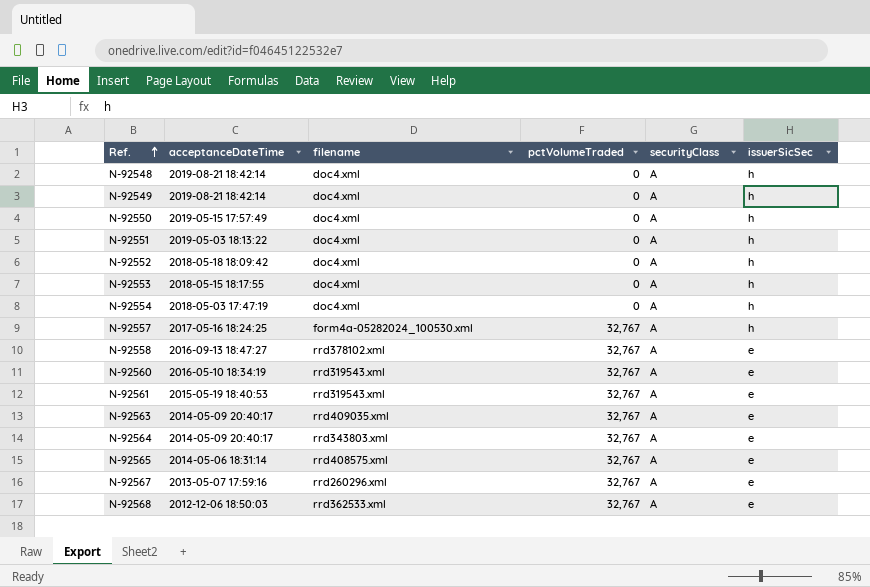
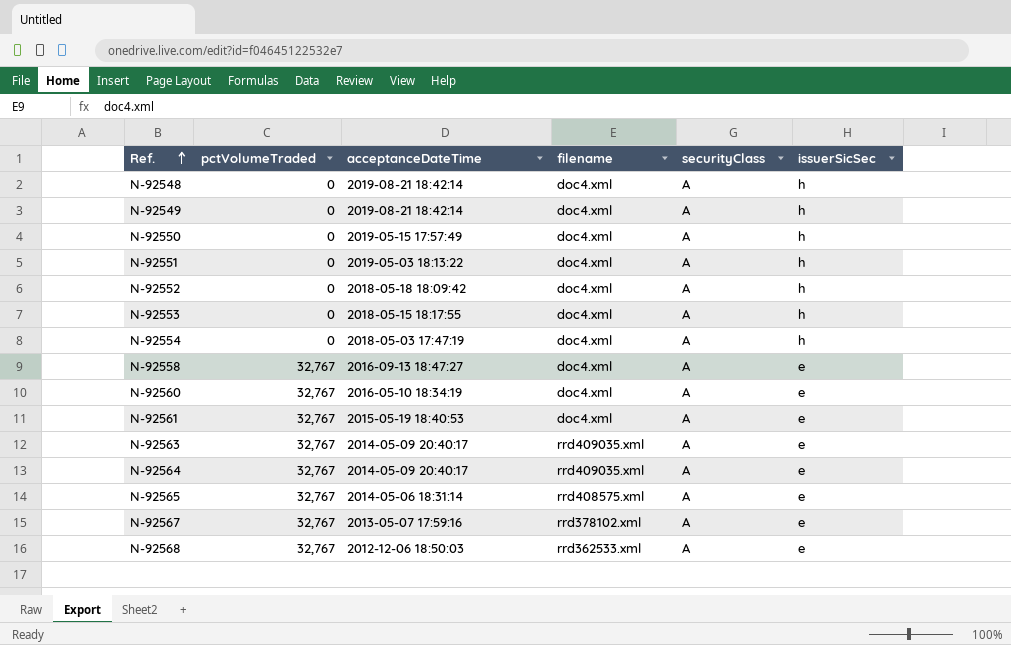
column pctVolumeTraded | position: 4 -> 2
row N-92557: 2017-05-16 18:24:25 | form4a-05282024_100530.xml | 32,767 | A | h -> none
N-92558 | filename: rrd378102.xml -> doc4.xml
N-92560 | filename: rrd319543.xml -> doc4.xml
N-92561 | filename: rrd319543.xml -> doc4.xml
N-92564 | filename: rrd343803.xml -> rrd409035.xml
N-92567 | filename: rrd260296.xml -> rrd378102.xml

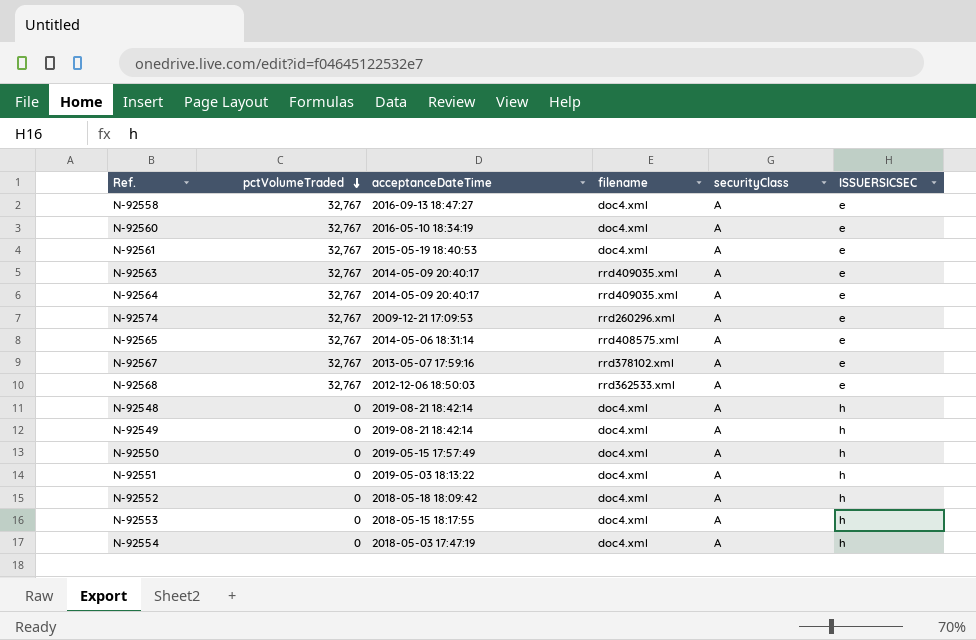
row order: Ref. ascending -> pctVolumeTraded descending
column name: issuerSicSec -> ISSUERSICSEC
row N-92574: none -> 32,767 | 2009-12-21 17:09:53 | rrd260296.xml | A | e

